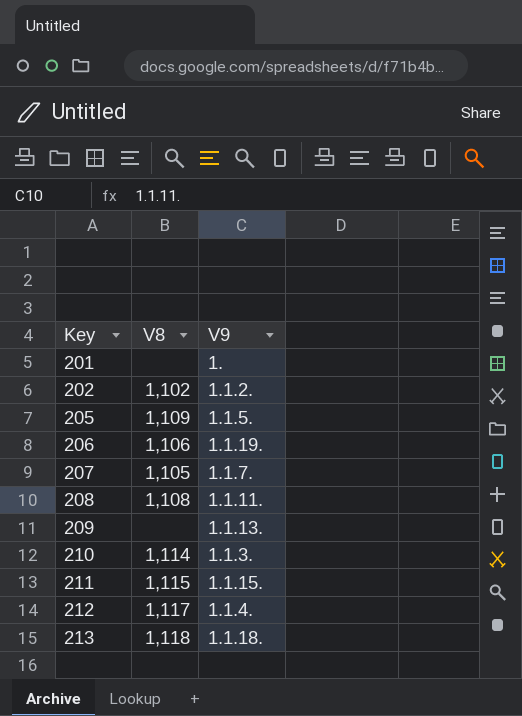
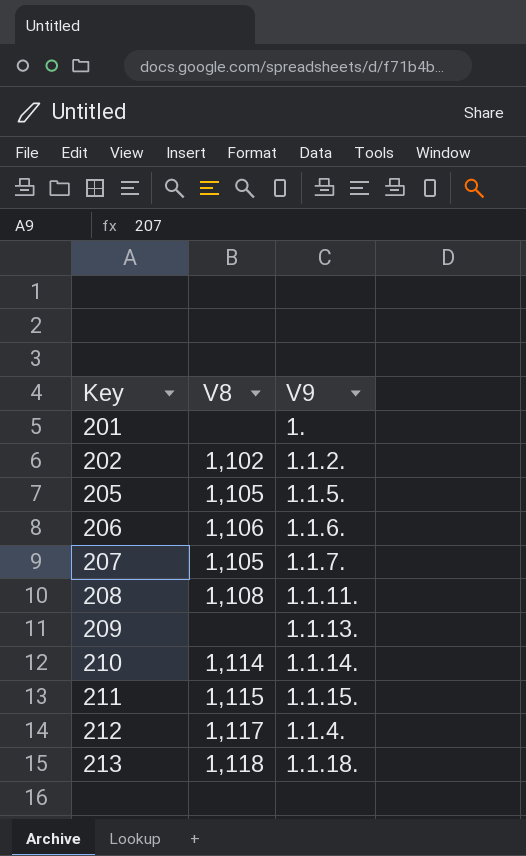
205 | V8: 1,109 -> 1,105
206 | V9: 1.1.19. -> 1.1.6.
210 | V9: 1.1.3. -> 1.1.14.

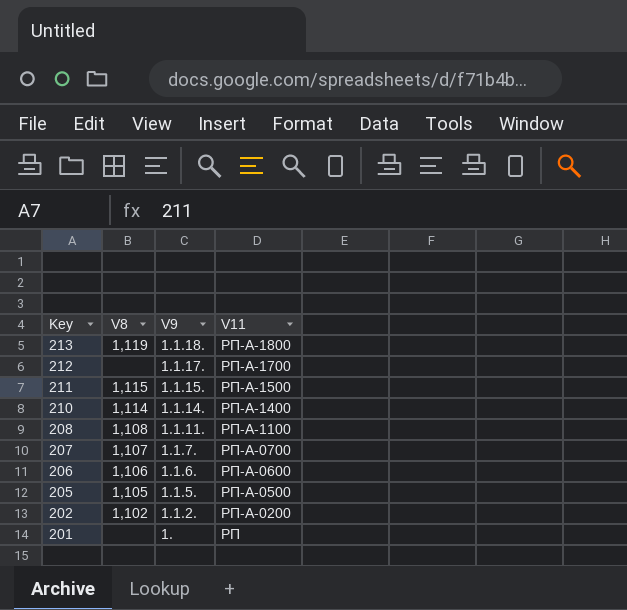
row order: Key ascending -> Key descending
column V11 | position: none -> 4
row 209: none | 1.1.13. -> none
213 | V8: 1,118 -> 1,119
212 | V8: 1,117 -> none
212 | V9: 1.1.4. -> 1.1.17.
207 | V8: 1,105 -> 1,107

